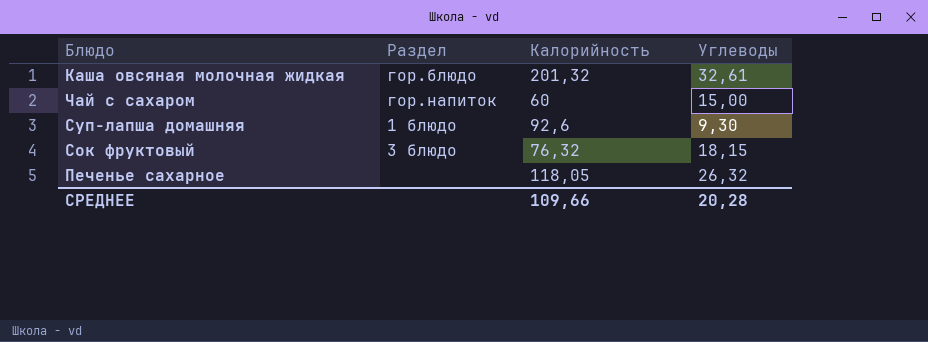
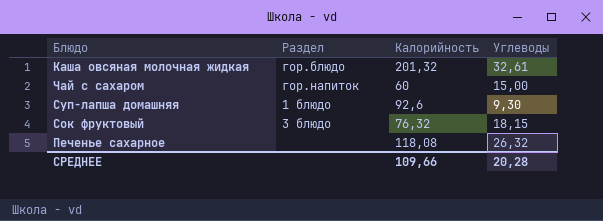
Печенье сахарное | Калорийность: 118,05 -> 118,08

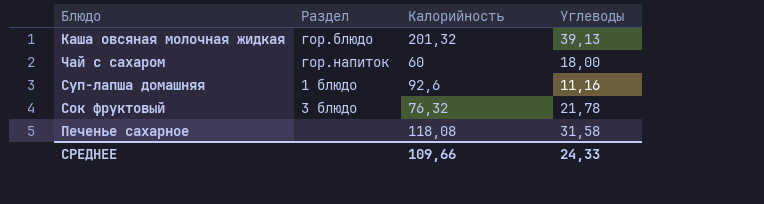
Каша овсяная молочная жидкая | Углеводы: 32,61 -> 39,13
Чай с сахаром | Углеводы: 15,00 -> 18,00
Суп-лапша домашняя | Углеводы: 9,30 -> 11,16
Сок фруктовый | Углеводы: 18,15 -> 21,78
Печенье сахарное | Углеводы: 26,32 -> 31,58
СРЕДНЕЕ | Углеводы: 20,28 -> 24,33

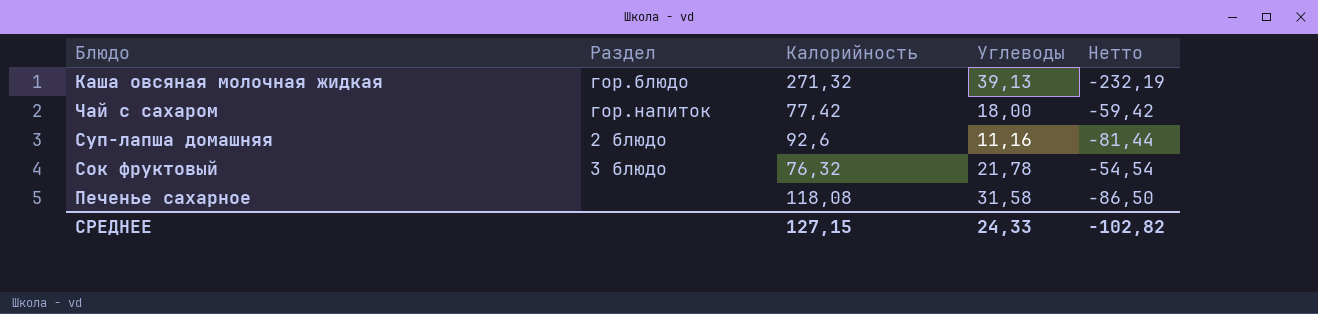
column Нетто | formula: none -> [Углеводы] - [Калорийность]
Каша овсяная молочная жидкая | Калорийность: 201,32 -> 271,32
Чай с сахаром | Калорийность: 60 -> 77,42
Суп-лапша домашняя | Раздел: 1 блюдо -> 2 блюдо
СРЕДНЕЕ | Калорийность: 109,66 -> 127,15

